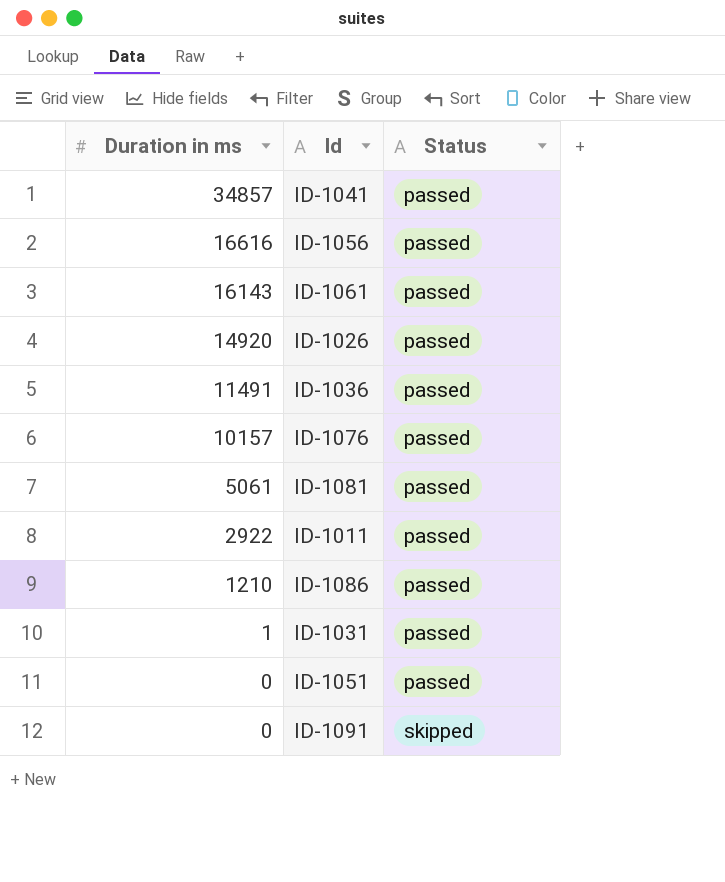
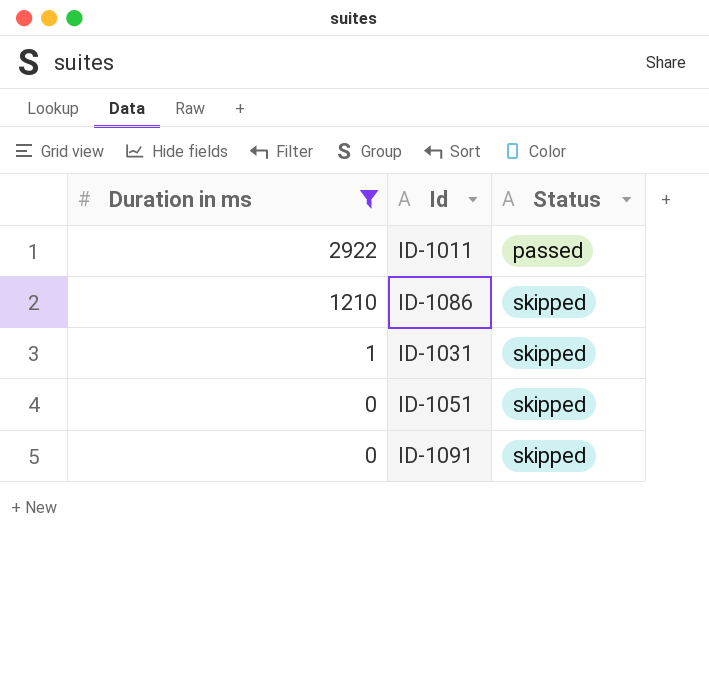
filter: none -> Duration in ms <= 2922
ID-1086 | Status: passed -> skipped
ID-1031 | Status: passed -> skipped
ID-1051 | Status: passed -> skipped

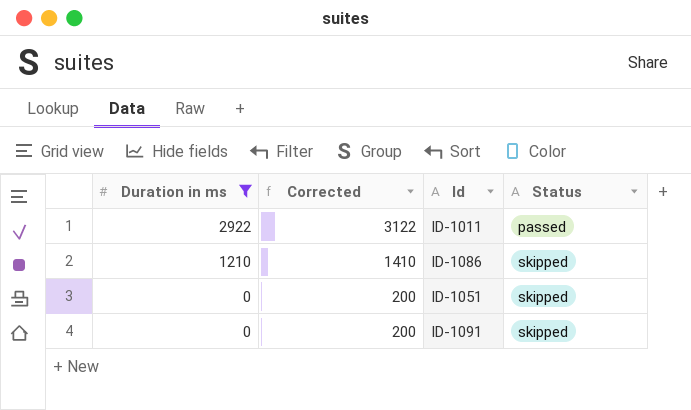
column Corrected | formula: none -> [Duration in ms] + 200
row ID-1031: 1 | skipped -> none

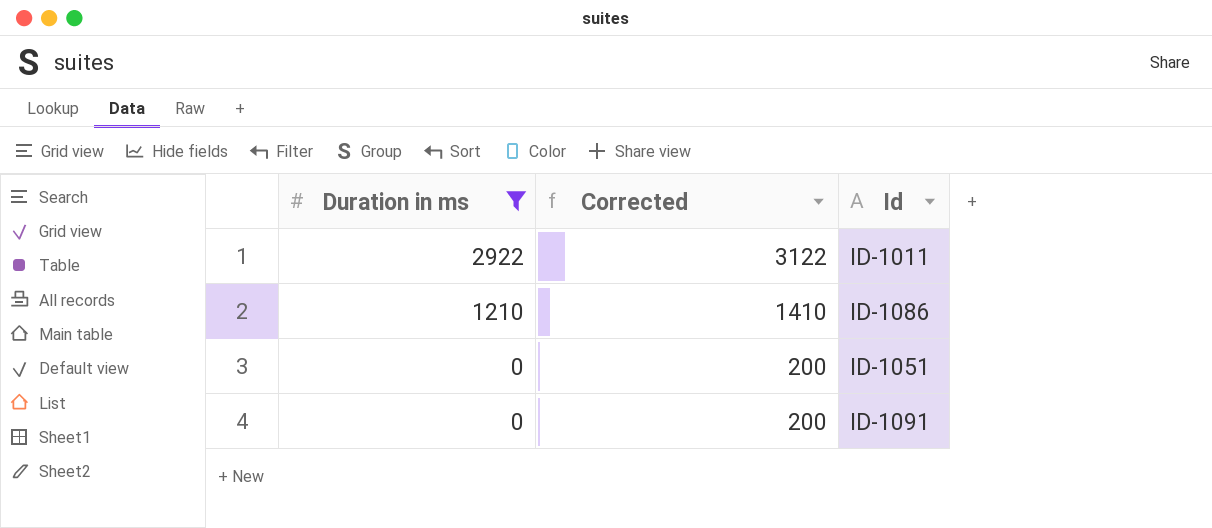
column Status | position: 4 -> none

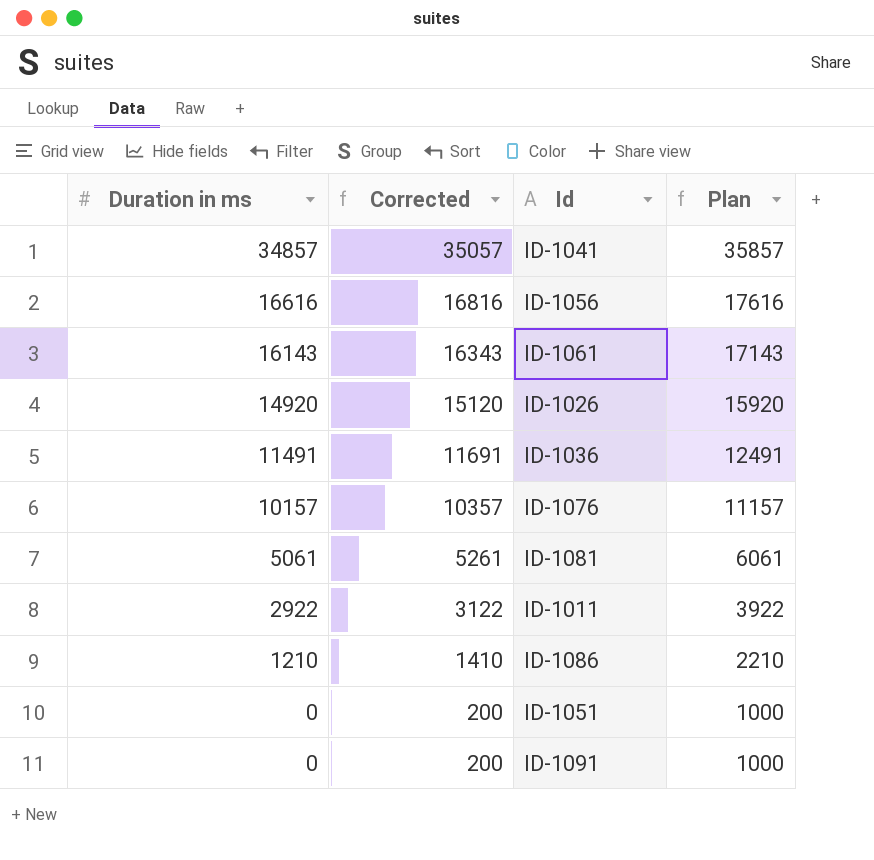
filter: Duration in ms <= 2922 -> none
column Plan | formula: none -> [Duration in ms] + 1000

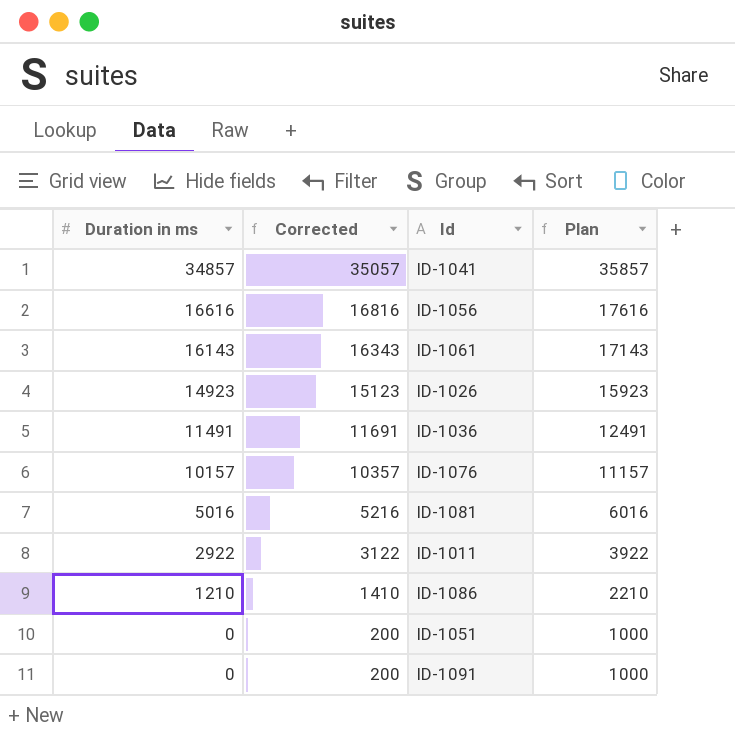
ID-1026 | Duration in ms: 14920 -> 14923
ID-1026 | Corrected: 15120 -> 15123
ID-1026 | Plan: 15920 -> 15923
ID-1081 | Duration in ms: 5061 -> 5016
ID-1081 | Corrected: 5261 -> 5216
ID-1081 | Plan: 6061 -> 6016

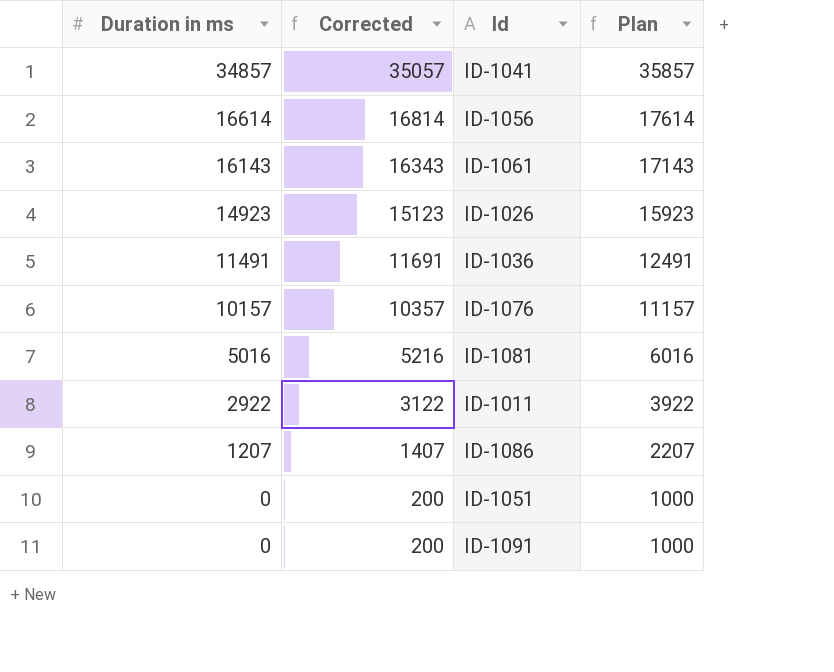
ID-1056 | Duration in ms: 16616 -> 16614
ID-1056 | Corrected: 16816 -> 16814
ID-1056 | Plan: 17616 -> 17614
ID-1086 | Duration in ms: 1210 -> 1207
ID-1086 | Corrected: 1410 -> 1407
ID-1086 | Plan: 2210 -> 2207

